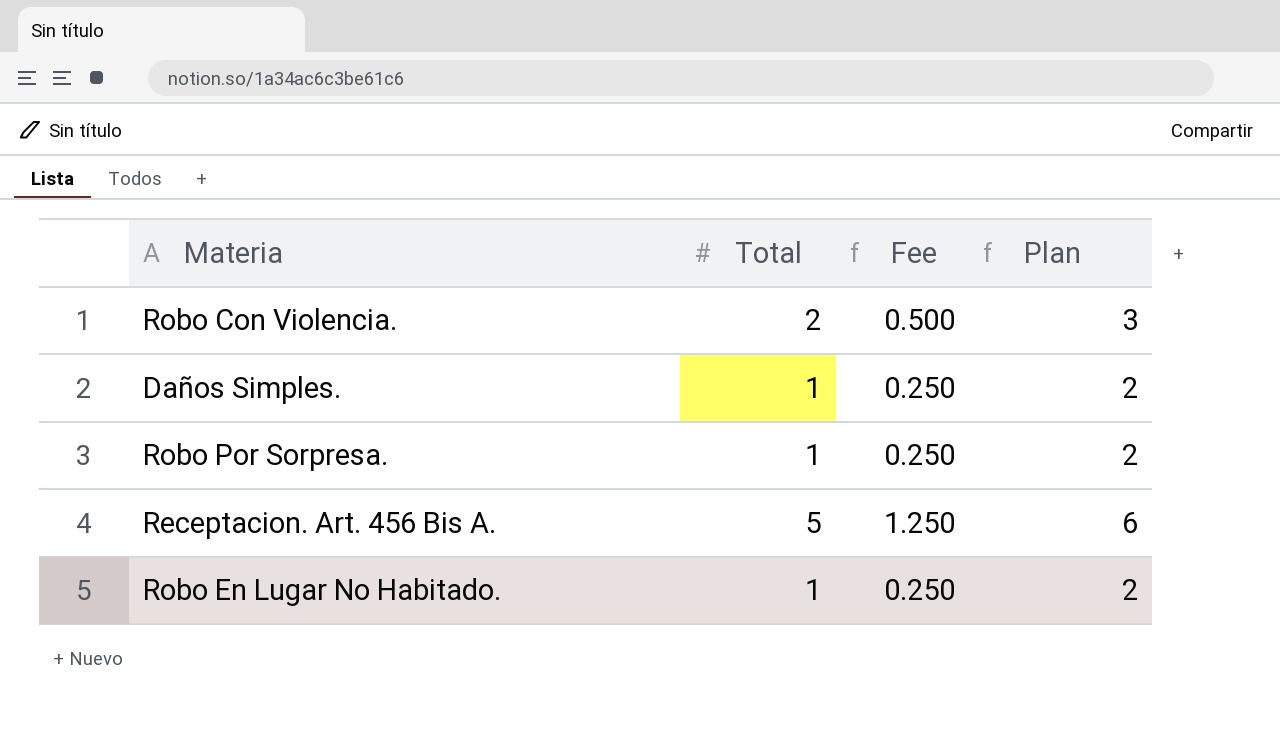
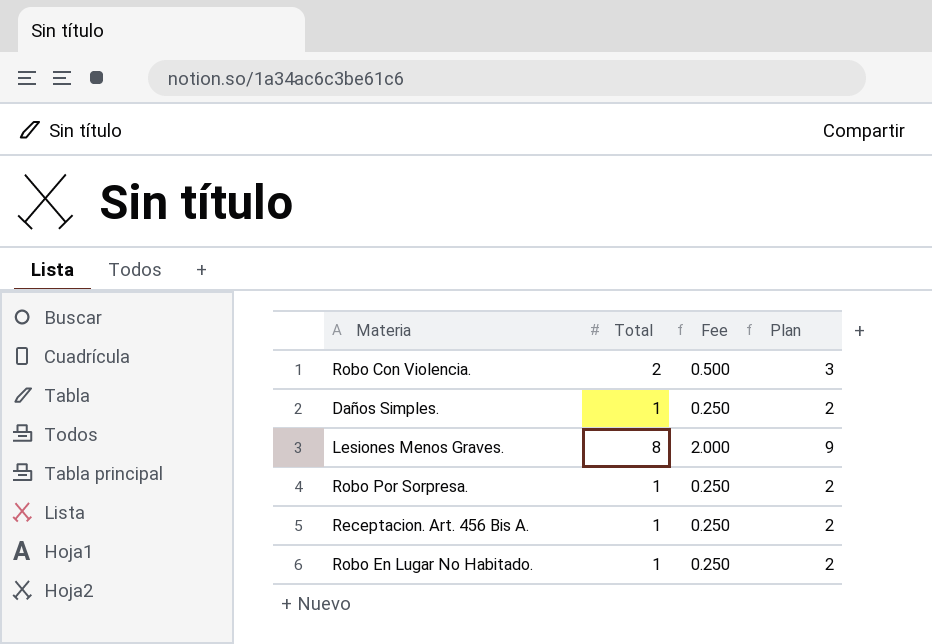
row Lesiones Menos Graves.: none -> 8 | 2.000 | 9
Receptacion. Art. 456 Bis A. | Total: 5 -> 1
Receptacion. Art. 456 Bis A. | Fee: 1.250 -> 0.250
Receptacion. Art. 456 Bis A. | Plan: 6 -> 2

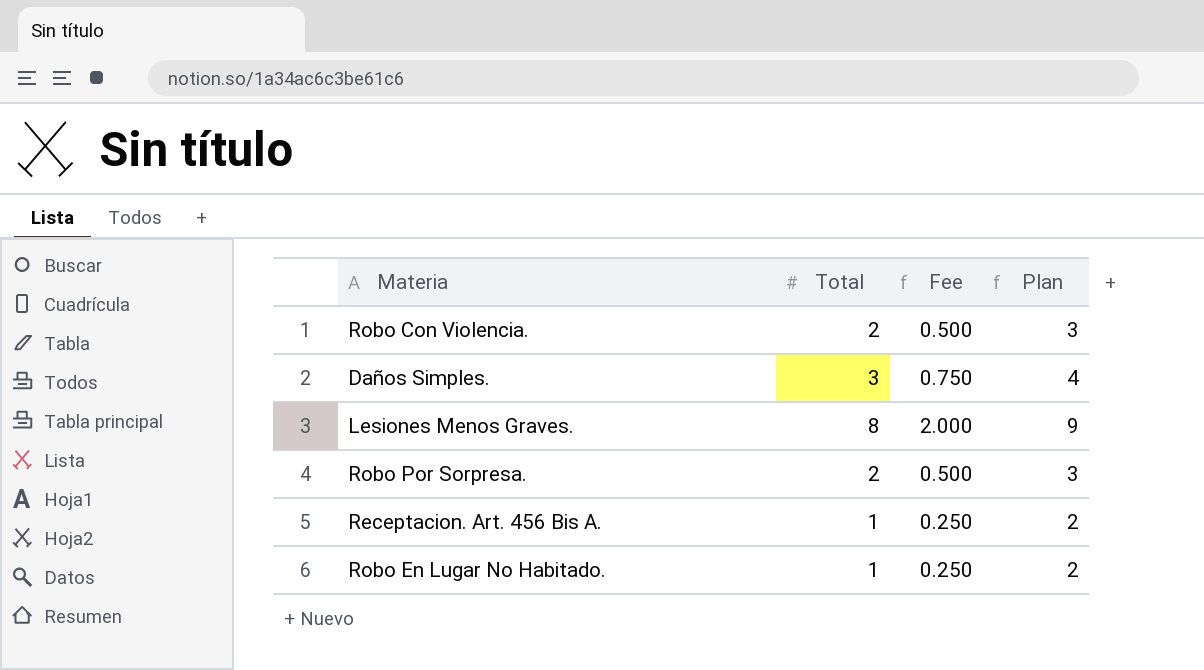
Daños Simples. | Total: 1 -> 3
Daños Simples. | Fee: 0.250 -> 0.750
Daños Simples. | Plan: 2 -> 4
Robo Por Sorpresa. | Total: 1 -> 2
Robo Por Sorpresa. | Fee: 0.250 -> 0.500
Robo Por Sorpresa. | Plan: 2 -> 3

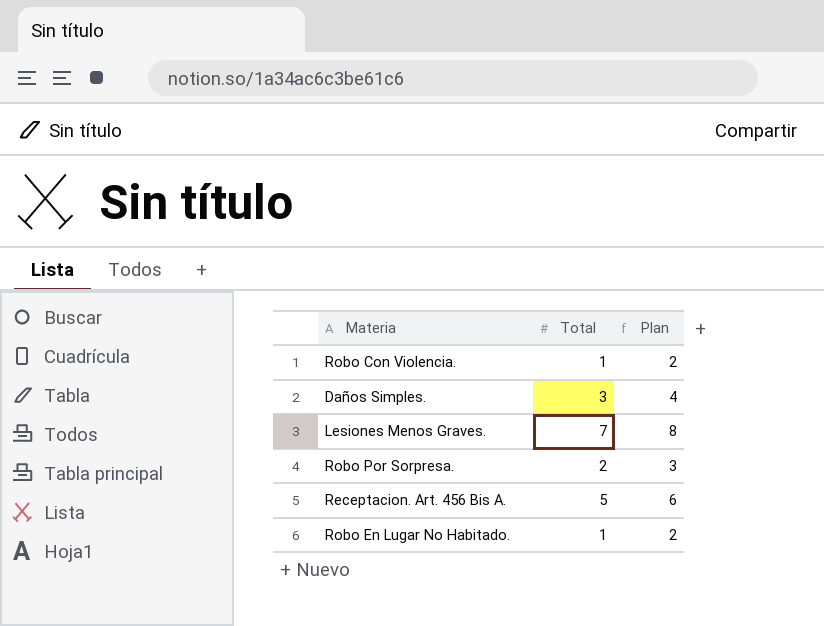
column Fee | formula: [Total] * 0.25 -> none
Robo Con Violencia. | Total: 2 -> 1
Robo Con Violencia. | Plan: 3 -> 2
Lesiones Menos Graves. | Total: 8 -> 7
Lesiones Menos Graves. | Plan: 9 -> 8
Receptacion. Art. 456 Bis A. | Total: 1 -> 5
Receptacion. Art. 456 Bis A. | Plan: 2 -> 6

